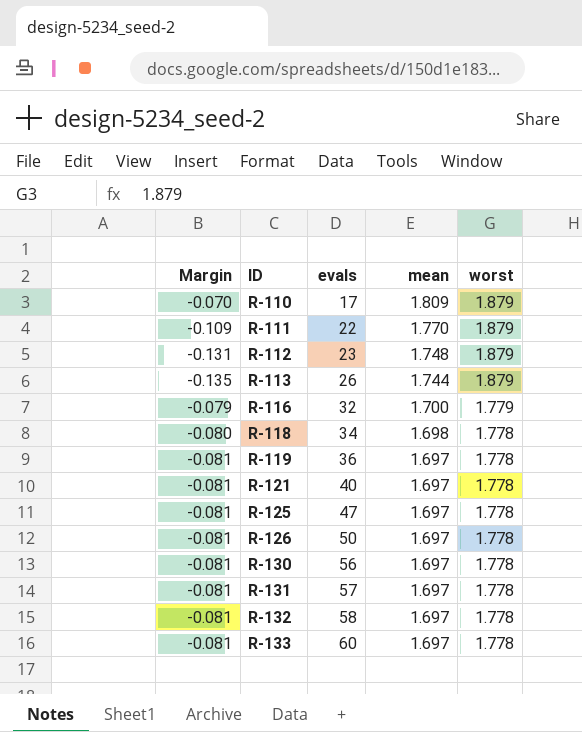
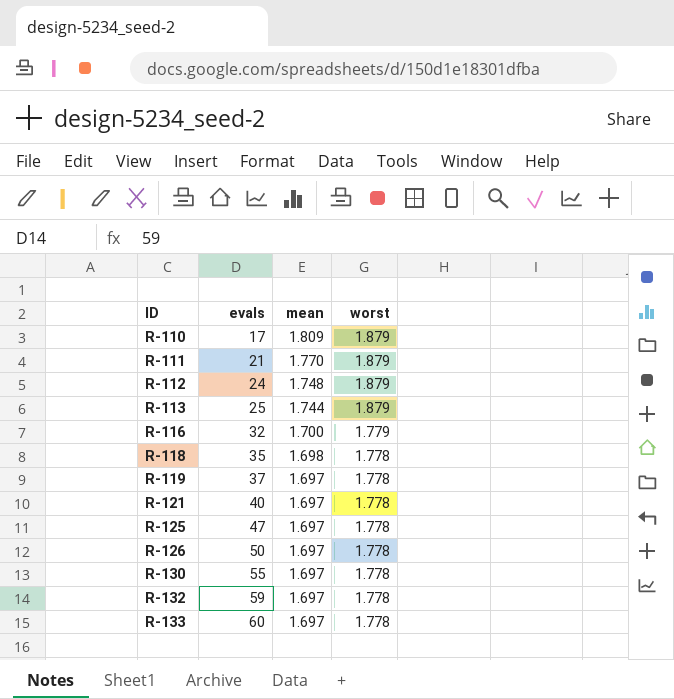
column Margin | formula: [mean] - [worst] -> none
row R-131: -0.081 | 57 | 1.697 | 1.778 -> none
R-111 | evals: 22 -> 21
R-112 | evals: 23 -> 24
R-113 | evals: 26 -> 25
R-118 | evals: 34 -> 35
R-119 | evals: 36 -> 37
R-130 | evals: 56 -> 55
R-132 | evals: 58 -> 59

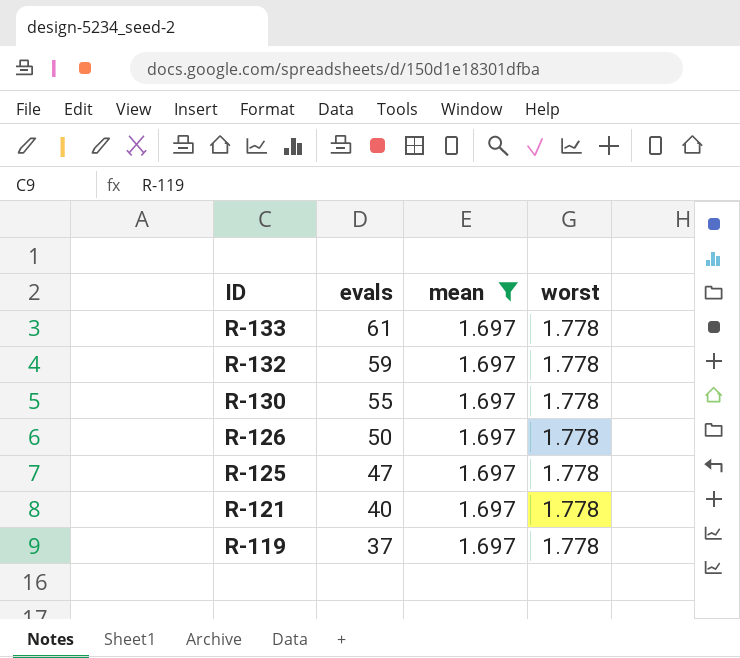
filter: none -> mean = 1.697
row order: ID ascending -> ID descending
R-133 | evals: 60 -> 61

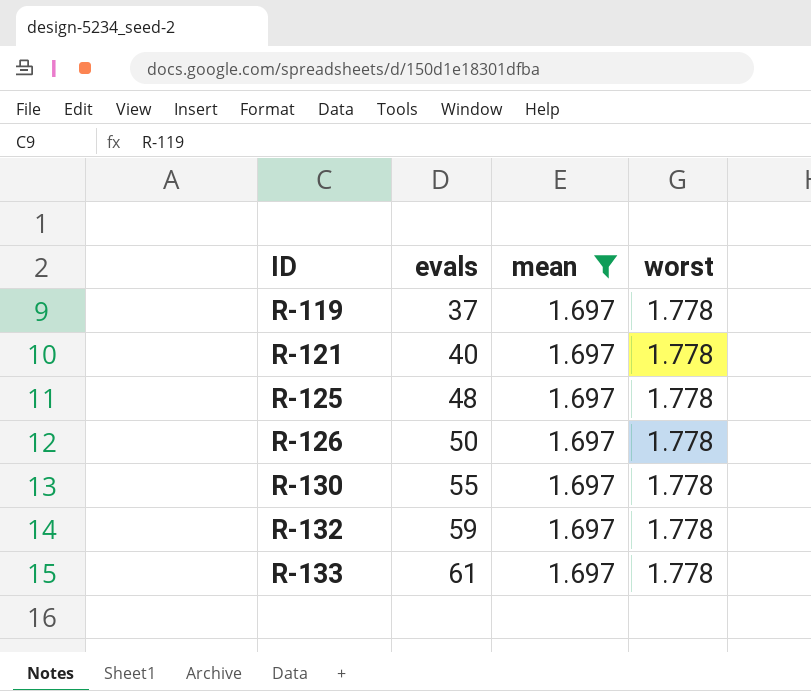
row order: ID descending -> ID ascending
R-125 | evals: 47 -> 48

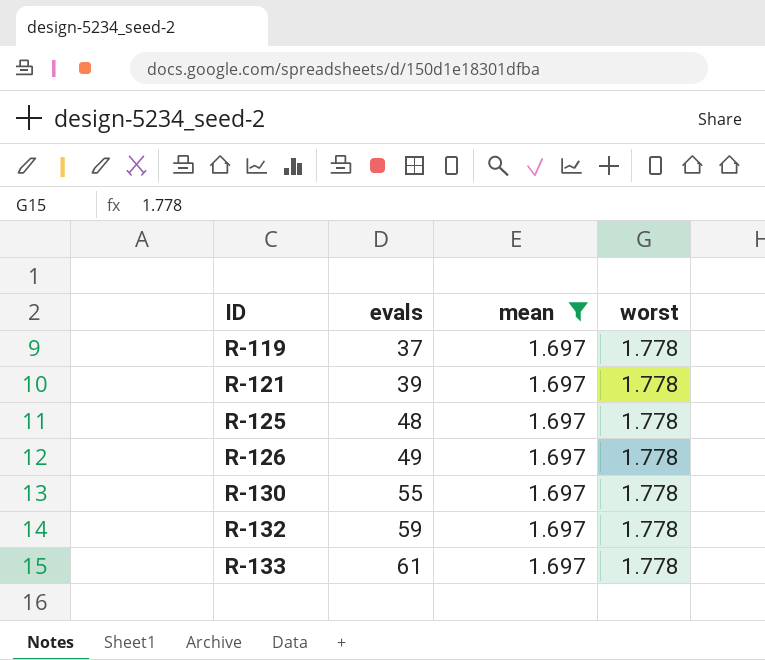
R-121 | evals: 40 -> 39
R-126 | evals: 50 -> 49

